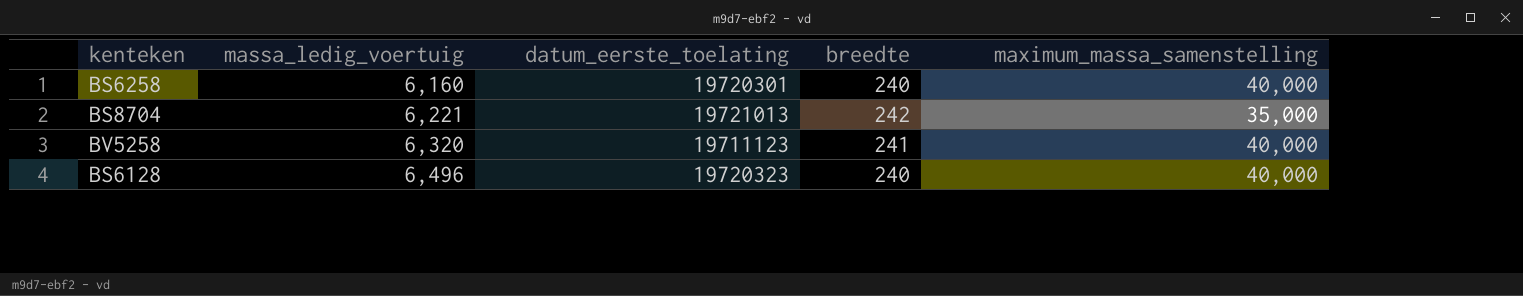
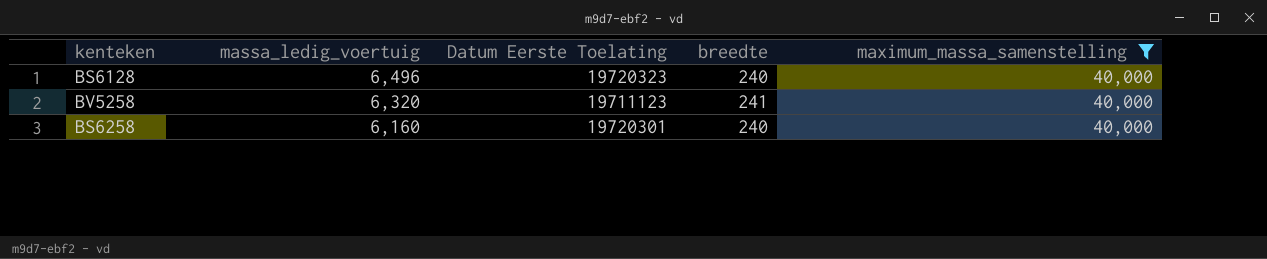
filter: none -> maximum_massa_samenstelling = 40,000
row order: massa_ledig_voertuig ascending -> massa_ledig_voertuig descending
column name: datum_eerste_toelating -> Datum Eerste Toelating

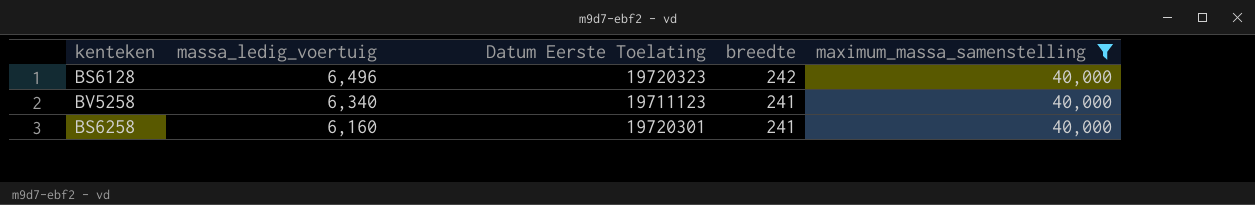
BS6128 | breedte: 240 -> 242
BV5258 | massa_ledig_voertuig: 6,320 -> 6,340
BS6258 | breedte: 240 -> 241

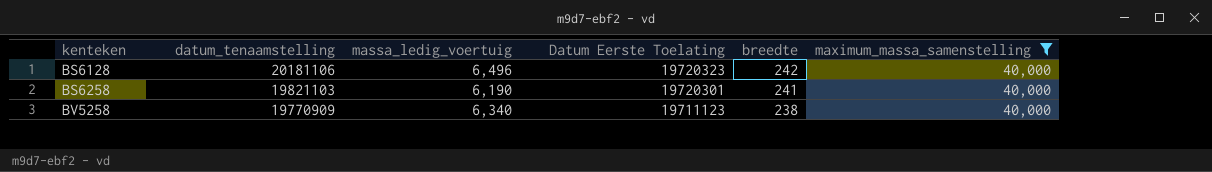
row order: massa_ledig_voertuig descending -> kenteken ascending
column datum_tenaamstelling | position: none -> 2
BS6258 | massa_ledig_voertuig: 6,160 -> 6,190
BV5258 | breedte: 241 -> 238

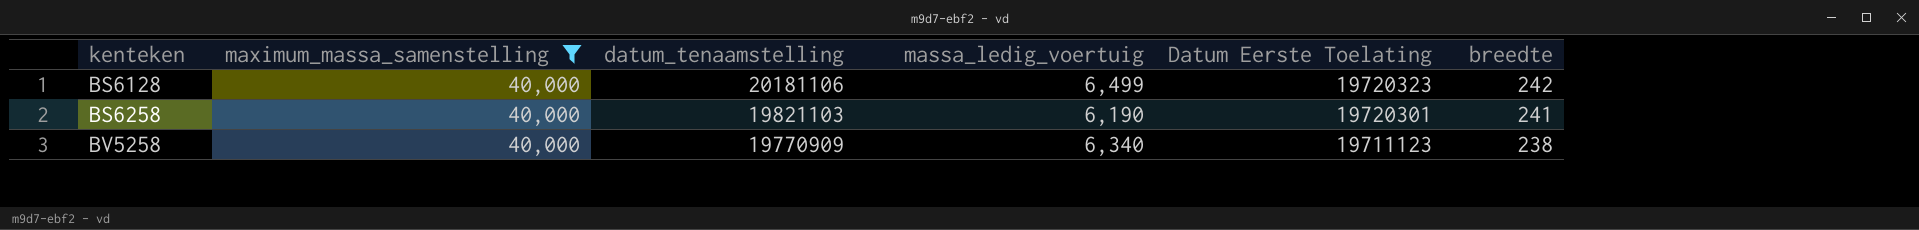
column maximum_massa_samenstelling | position: 6 -> 2
BS6128 | massa_ledig_voertuig: 6,496 -> 6,499

